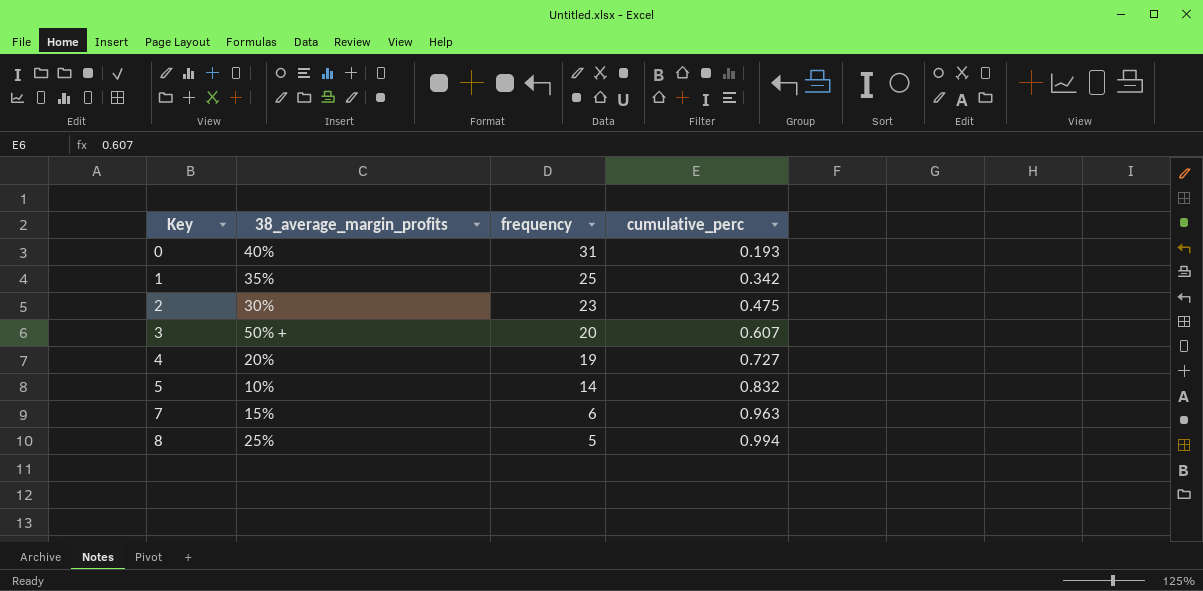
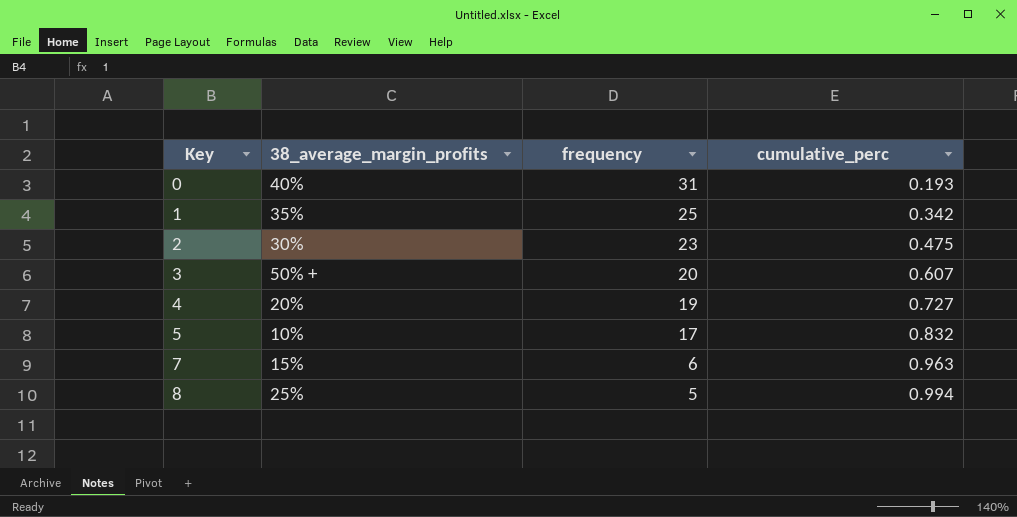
5 | frequency: 14 -> 17

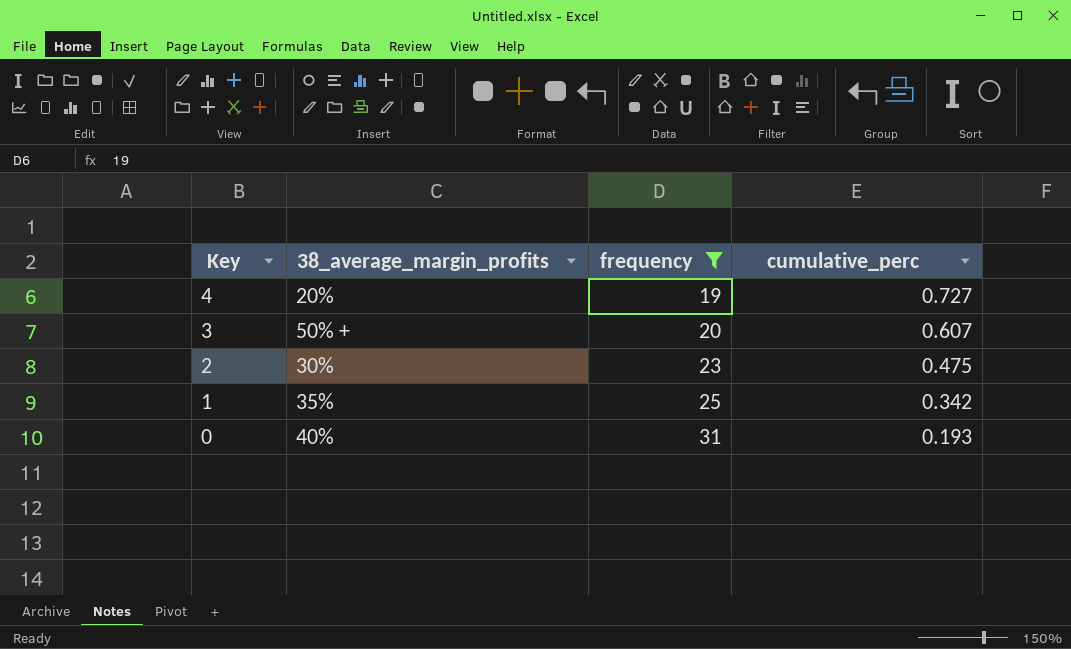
filter: none -> frequency >= 19
row order: Key ascending -> Key descending

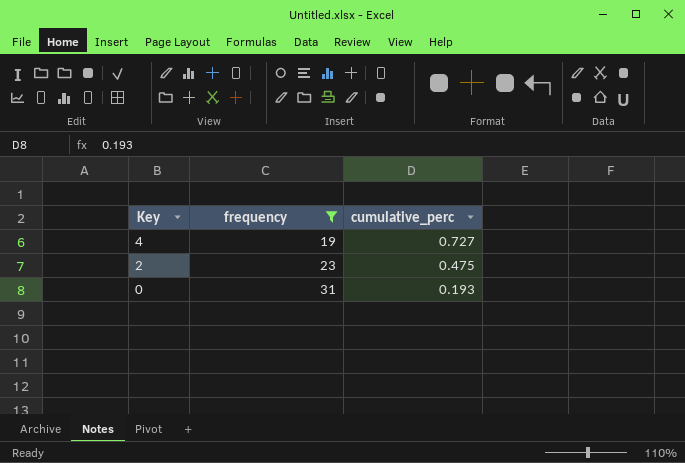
column 38_average_margin_profits | position: 2 -> none
row 3: 50% + | 20 | 0.607 -> none
row 1: 35% | 25 | 0.342 -> none

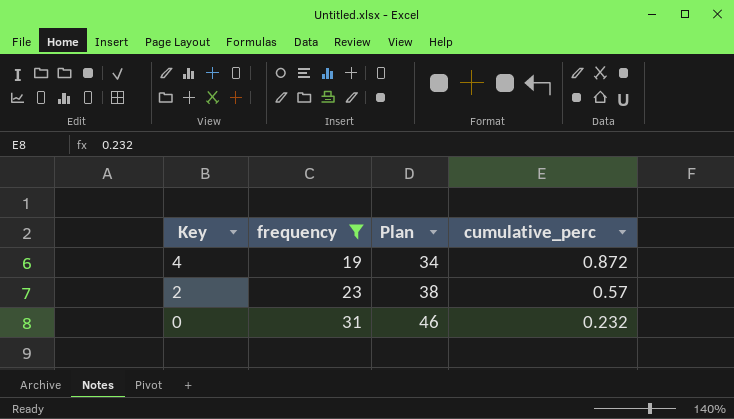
column Plan | formula: none -> [frequency] + 15
4 | cumulative_perc: 0.727 -> 0.872
2 | cumulative_perc: 0.475 -> 0.57
0 | cumulative_perc: 0.193 -> 0.232

